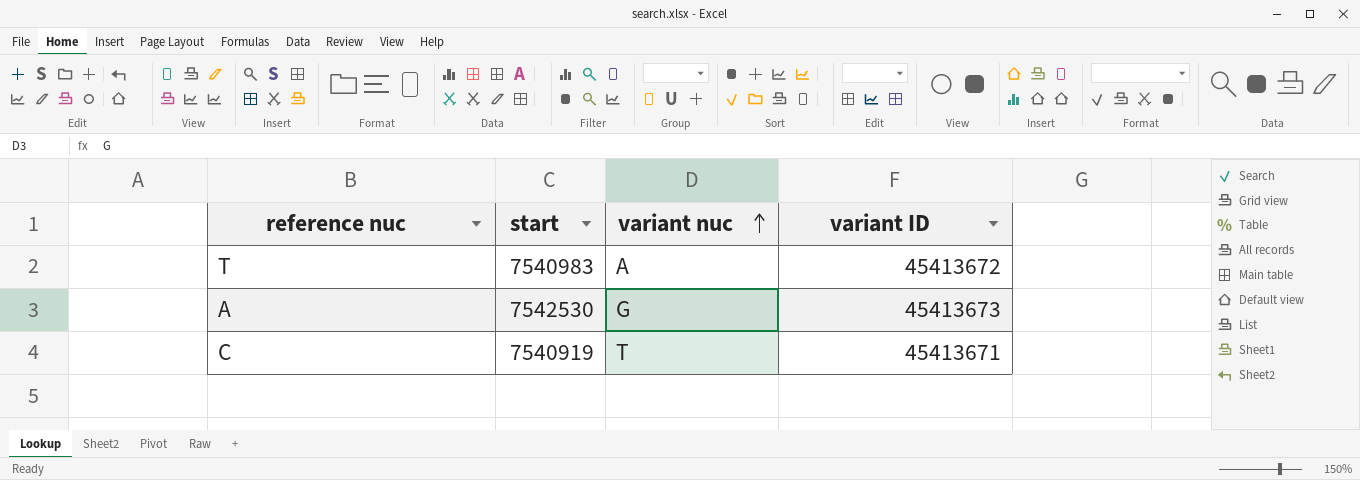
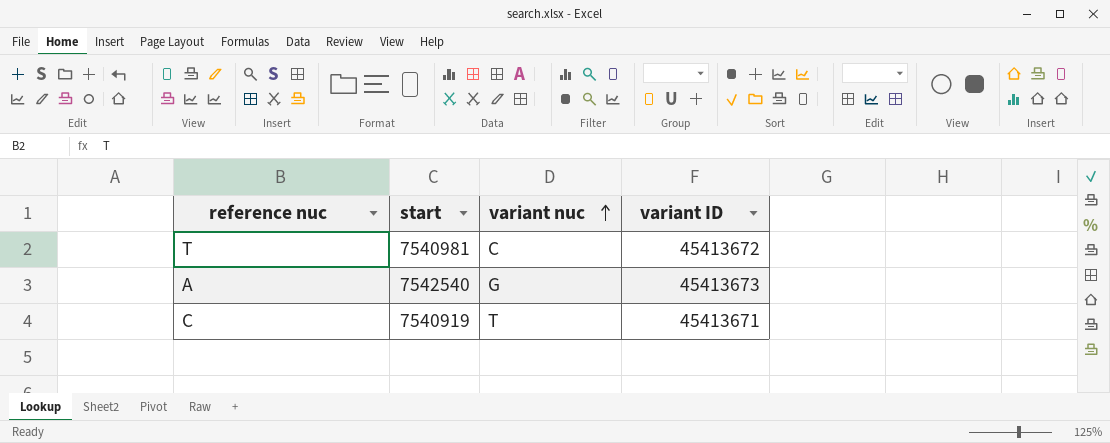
T | start: 7540983 -> 7540981
T | variant nuc: A -> C
A | start: 7542530 -> 7542540

